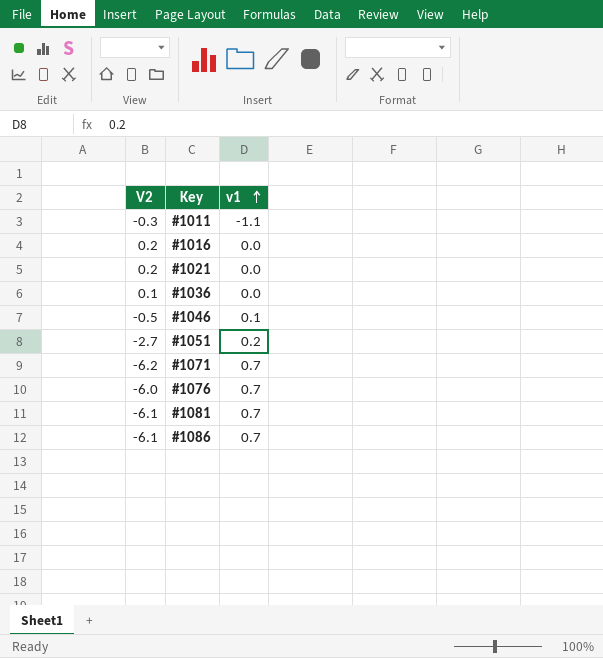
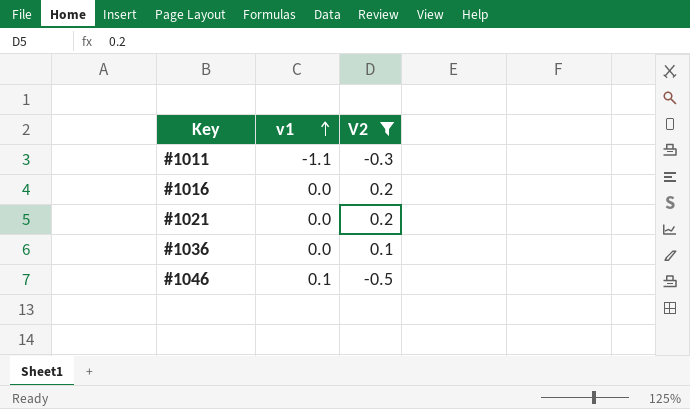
filter: none -> V2 >= -0.5
column V2 | position: 1 -> 3

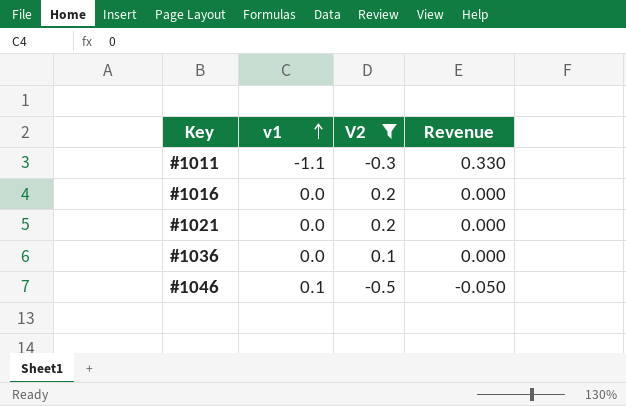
column Revenue | formula: none -> [v1] * [V2]

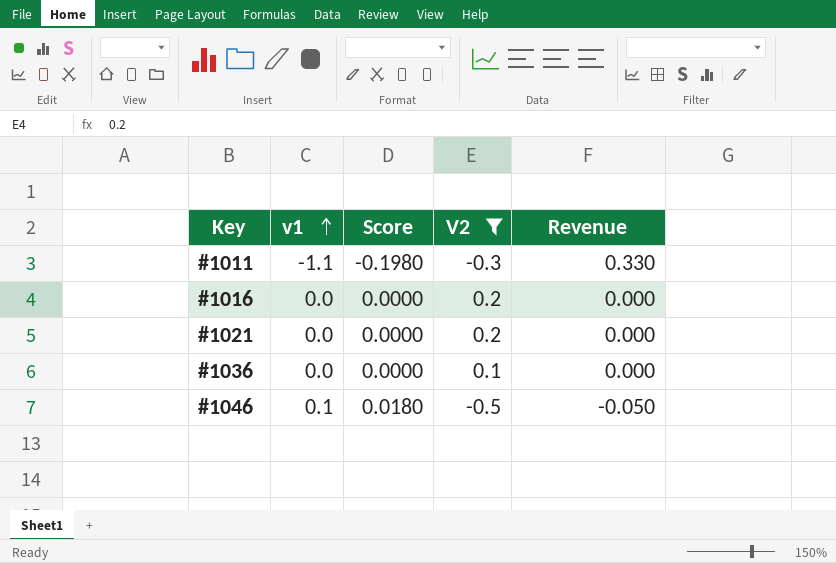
column Score | formula: none -> [v1] * 0.18

